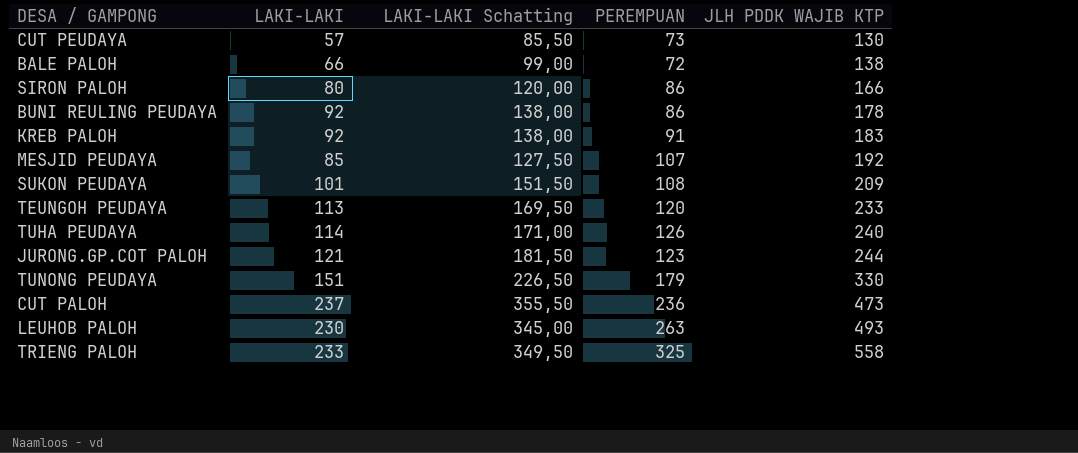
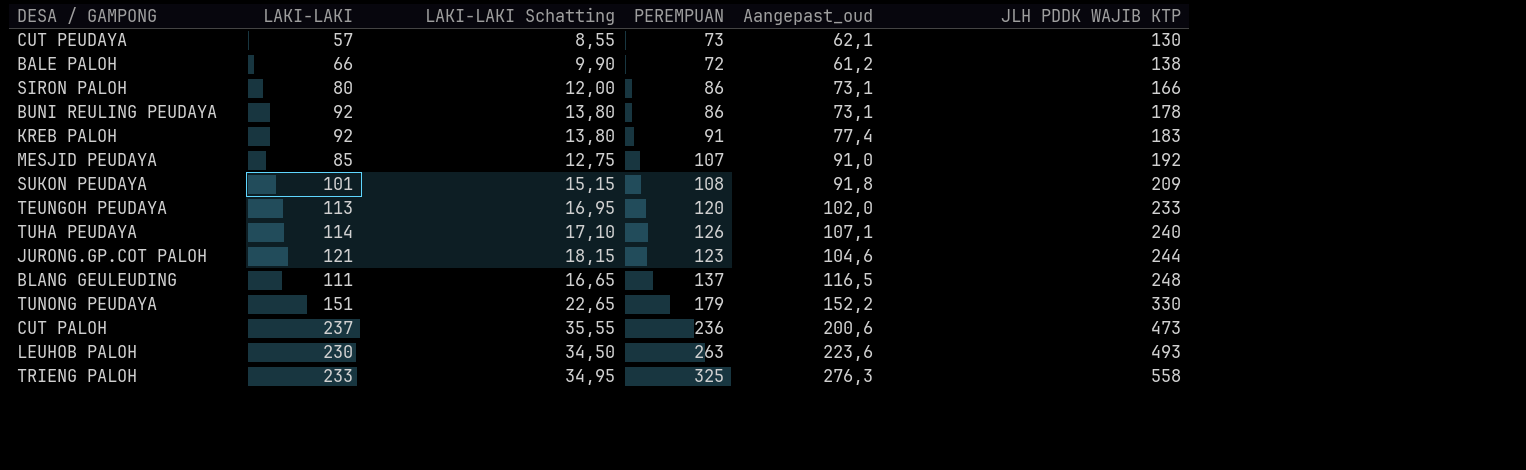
column LAKI-LAKI Schatting | formula: [LAKI-LAKI] * 1,5 -> [LAKI-LAKI] * 0,15
column Aangepast_oud | formula: none -> [PEREMPUAN] * 0,85
row BLANG GEULEUDING: none -> 111 | 16,65 | 137 | 116,5 | 248

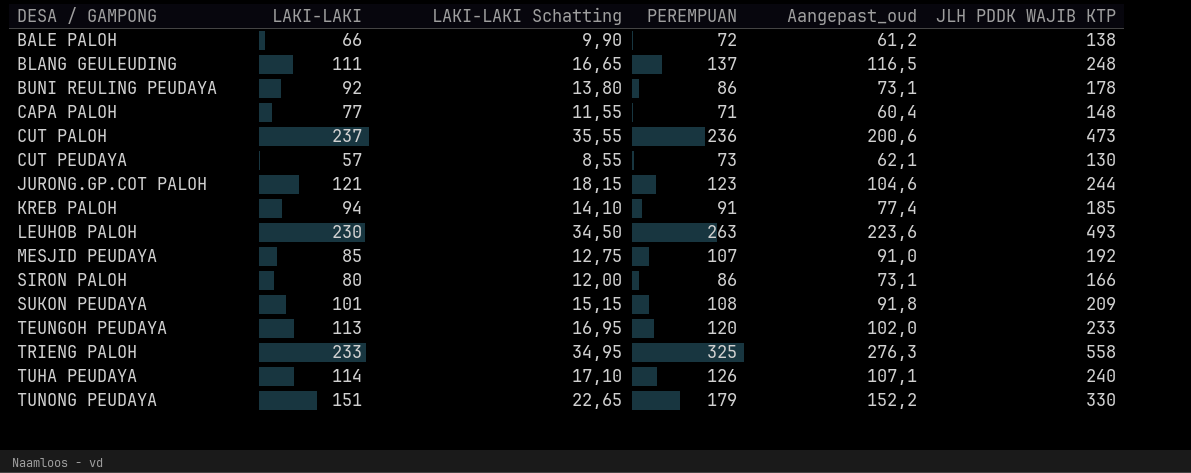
row order: JLH PDDK WAJIB KTP ascending -> DESA / GAMPONG ascending
row CAPA PALOH: none -> 77 | 11,55 | 71 | 60,4 | 148
KREB PALOH | LAKI-LAKI: 92 -> 94
KREB PALOH | LAKI-LAKI Schatting: 13,80 -> 14,10
KREB PALOH | JLH PDDK WAJIB KTP: 183 -> 185

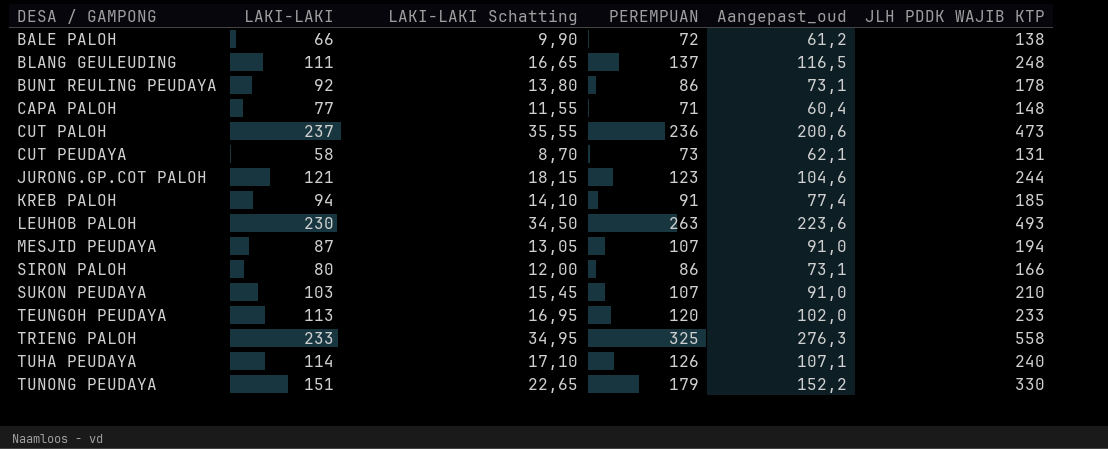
CUT PEUDAYA | LAKI-LAKI: 57 -> 58
CUT PEUDAYA | LAKI-LAKI Schatting: 8,55 -> 8,70
CUT PEUDAYA | JLH PDDK WAJIB KTP: 130 -> 131
MESJID PEUDAYA | LAKI-LAKI: 85 -> 87
MESJID PEUDAYA | LAKI-LAKI Schatting: 12,75 -> 13,05
MESJID PEUDAYA | JLH PDDK WAJIB KTP: 192 -> 194
SUKON PEUDAYA | LAKI-LAKI: 101 -> 103
SUKON PEUDAYA | LAKI-LAKI Schatting: 15,15 -> 15,45
SUKON PEUDAYA | PEREMPUAN: 108 -> 107
SUKON PEUDAYA | Aangepast_oud: 91,8 -> 91,0
SUKON PEUDAYA | JLH PDDK WAJIB KTP: 209 -> 210

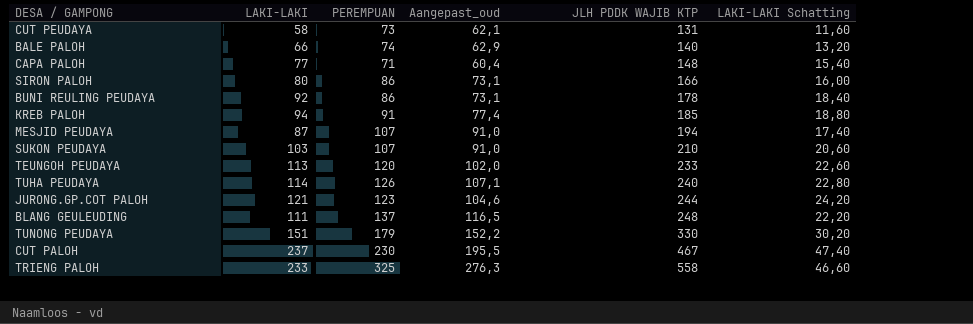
row order: DESA / GAMPONG ascending -> JLH PDDK WAJIB KTP ascending
column LAKI-LAKI Schatting | formula: [LAKI-LAKI] * 0,15 -> [LAKI-LAKI] * 0,2
column LAKI-LAKI Schatting | position: 3 -> 6
row LEUHOB PALOH: 230 | 34,50 | 263 | 223,6 | 493 -> none
BALE PALOH | PEREMPUAN: 72 -> 74
BALE PALOH | Aangepast_oud: 61,2 -> 62,9
BALE PALOH | JLH PDDK WAJIB KTP: 138 -> 140
CUT PALOH | PEREMPUAN: 236 -> 230
CUT PALOH | Aangepast_oud: 200,6 -> 195,5
CUT PALOH | JLH PDDK WAJIB KTP: 473 -> 467

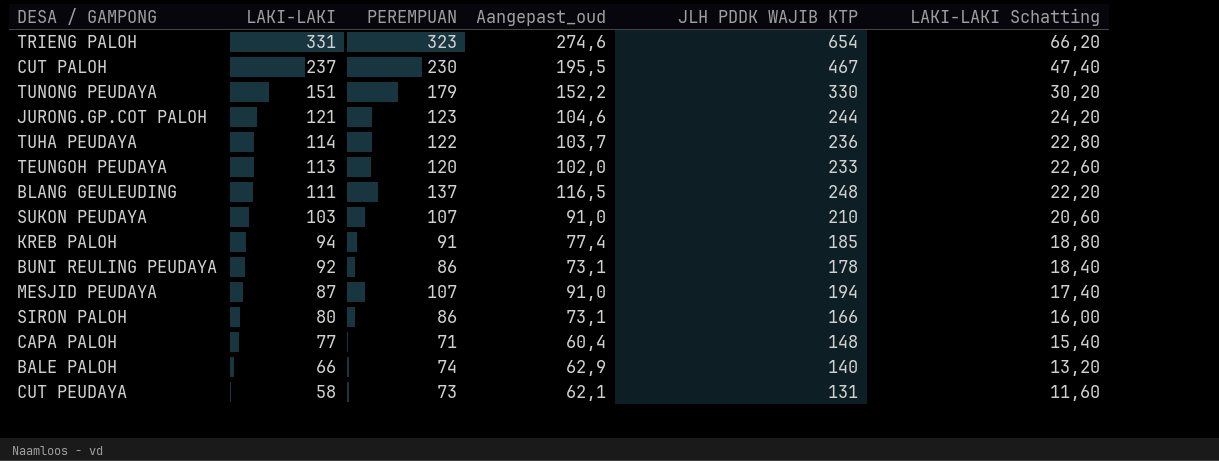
row order: JLH PDDK WAJIB KTP ascending -> LAKI-LAKI descending
TRIENG PALOH | LAKI-LAKI: 233 -> 331
TRIENG PALOH | PEREMPUAN: 325 -> 323
TRIENG PALOH | Aangepast_oud: 276,3 -> 274,6
TRIENG PALOH | JLH PDDK WAJIB KTP: 558 -> 654
TRIENG PALOH | LAKI-LAKI Schatting: 46,60 -> 66,20
TUHA PEUDAYA | PEREMPUAN: 126 -> 122
TUHA PEUDAYA | Aangepast_oud: 107,1 -> 103,7
TUHA PEUDAYA | JLH PDDK WAJIB KTP: 240 -> 236

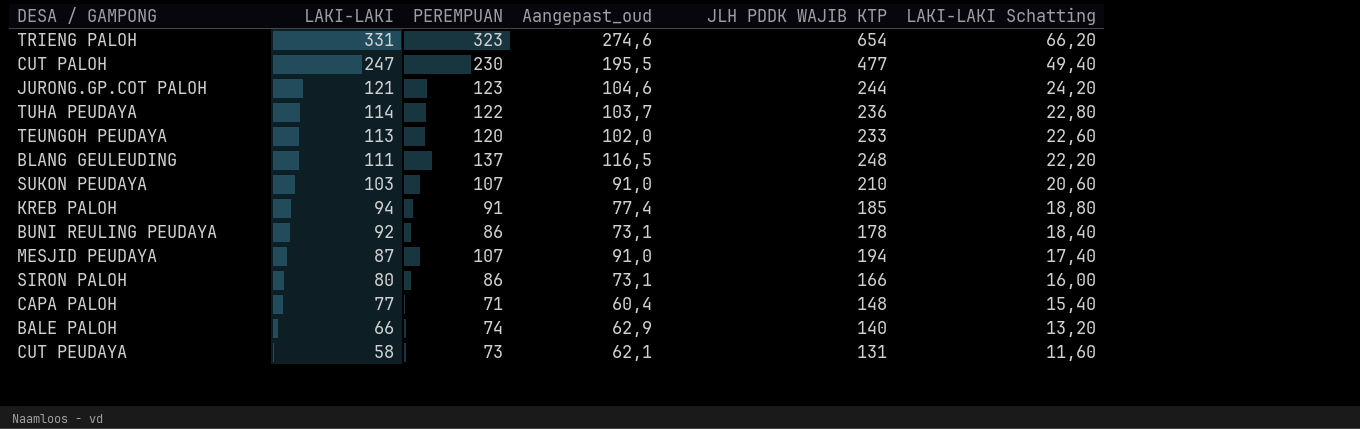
row TUNONG PEUDAYA: 151 | 179 | 152,2 | 330 | 30,20 -> none
CUT PALOH | LAKI-LAKI: 237 -> 247
CUT PALOH | JLH PDDK WAJIB KTP: 467 -> 477
CUT PALOH | LAKI-LAKI Schatting: 47,40 -> 49,40

